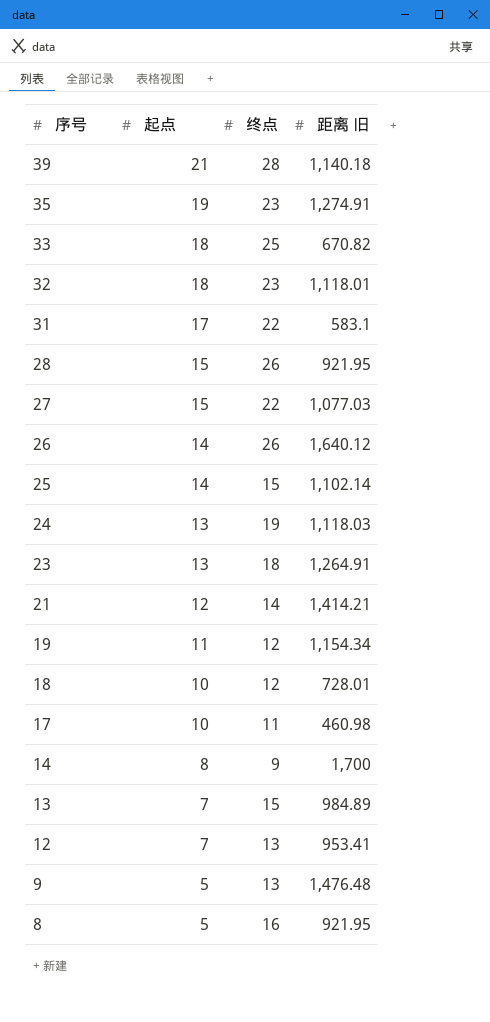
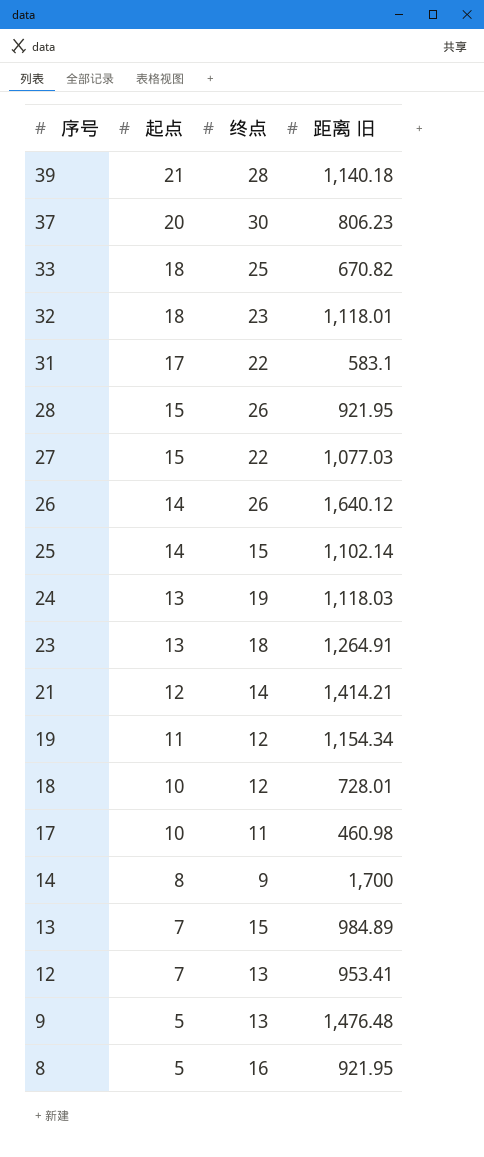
row 35: 19 | 23 | 1,274.91 -> none
row 37: none -> 20 | 30 | 806.23

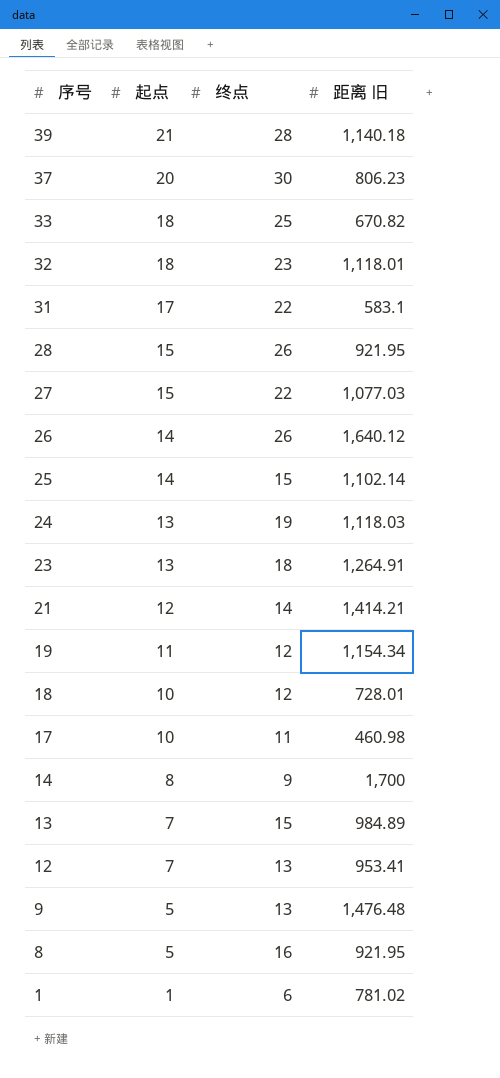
row 1: none -> 1 | 6 | 781.02

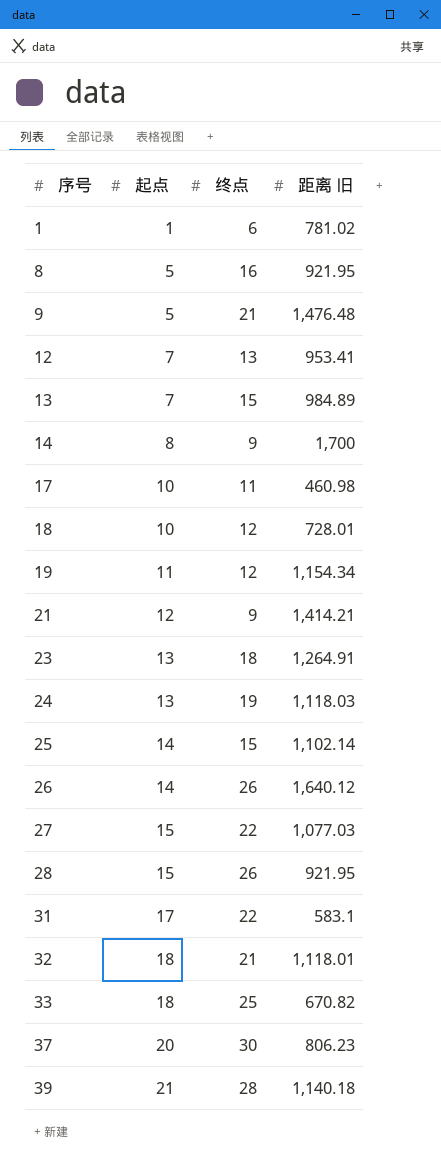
row order: 序号 descending -> 序号 ascending
9 | 终点: 13 -> 21
21 | 终点: 14 -> 9
32 | 终点: 23 -> 21

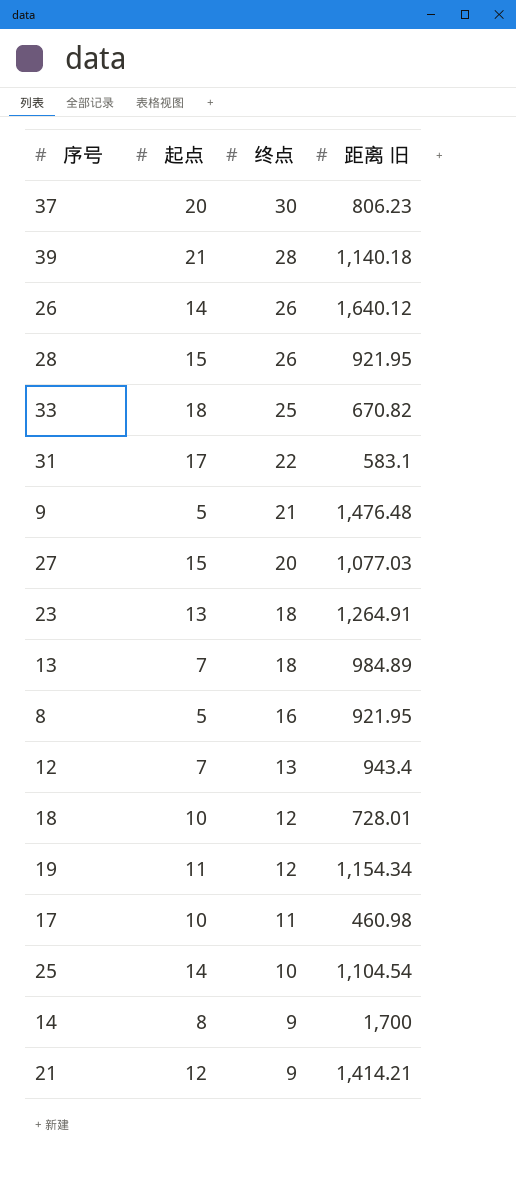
row order: 序号 ascending -> 终点 descending
row 1: 1 | 6 | 781.02 -> none
row 24: 13 | 19 | 1,118.03 -> none
row 32: 18 | 21 | 1,118.01 -> none
27 | 终点: 22 -> 20
13 | 终点: 15 -> 18
12 | 距离 旧: 953.41 -> 943.4
25 | 终点: 15 -> 10
25 | 距离 旧: 1,102.14 -> 1,104.54

